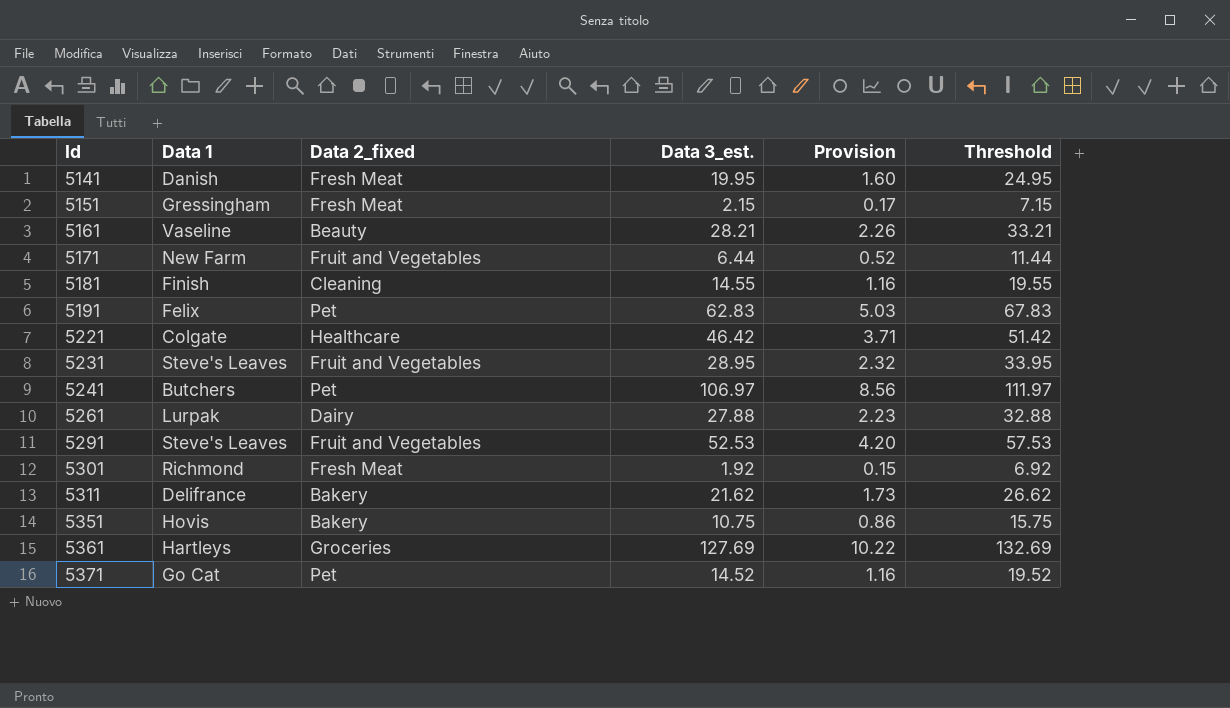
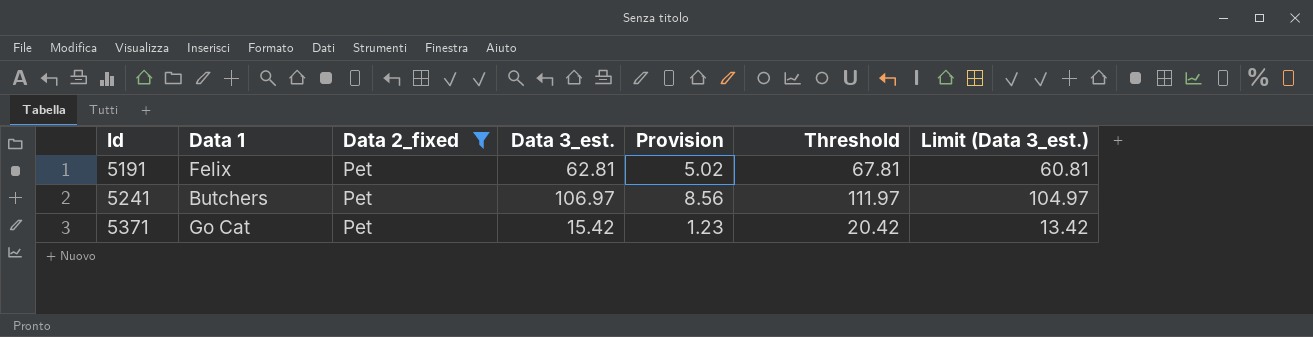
filter: none -> Data 2_fixed = Pet
column Limit (Data 3_est.) | formula: none -> [Data 3_est.] - 2
5191 | Data 3_est.: 62.83 -> 62.81
5191 | Provision: 5.03 -> 5.02
5191 | Threshold: 67.83 -> 67.81
5371 | Data 3_est.: 14.52 -> 15.42
5371 | Provision: 1.16 -> 1.23
5371 | Threshold: 19.52 -> 20.42

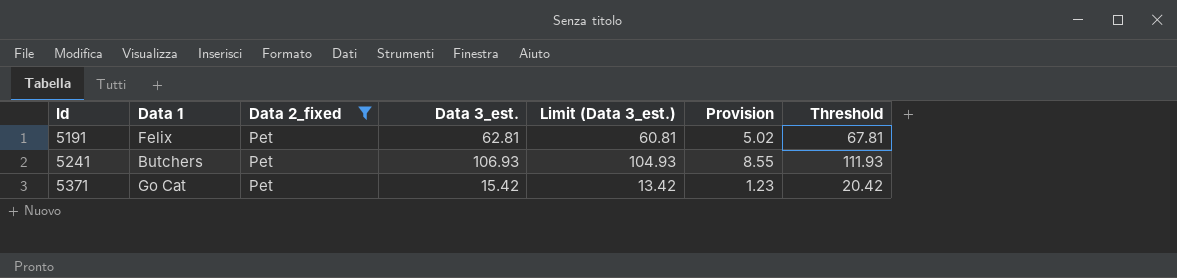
column Limit (Data 3_est.) | position: 7 -> 5
5241 | Data 3_est.: 106.97 -> 106.93
5241 | Limit (Data 3_est.): 104.97 -> 104.93
5241 | Provision: 8.56 -> 8.55
5241 | Threshold: 111.97 -> 111.93

